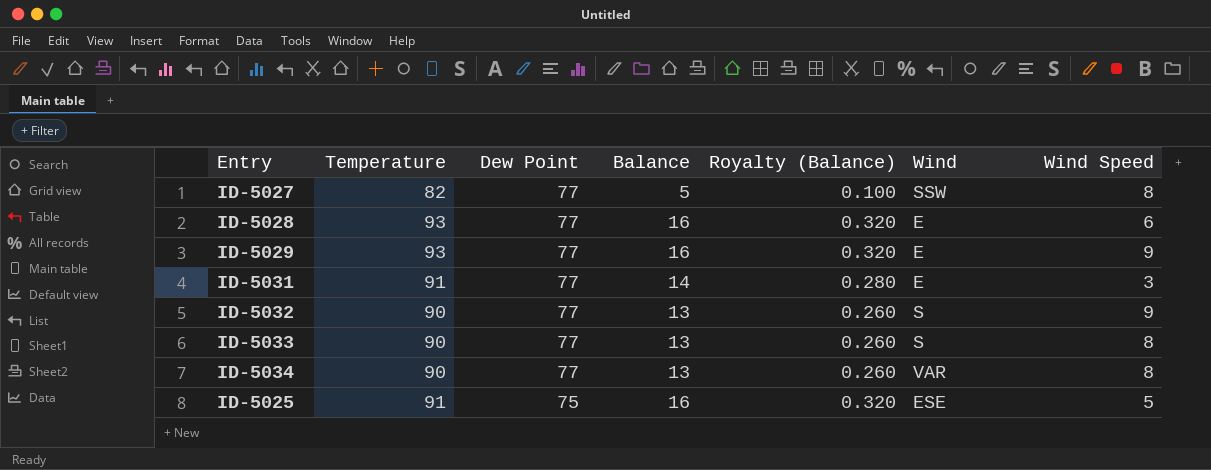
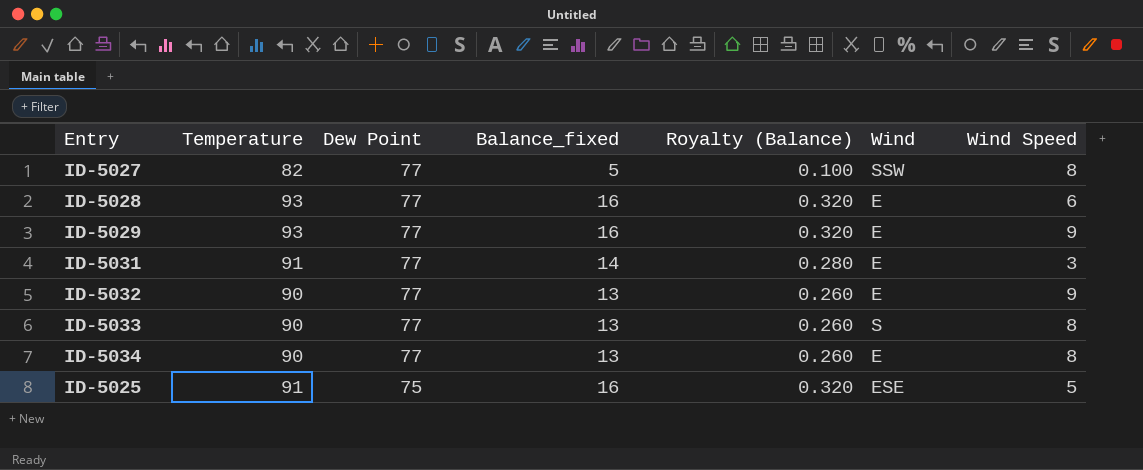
column name: Balance -> Balance_fixed
ID-5032 | Wind: S -> E
ID-5034 | Wind: VAR -> E

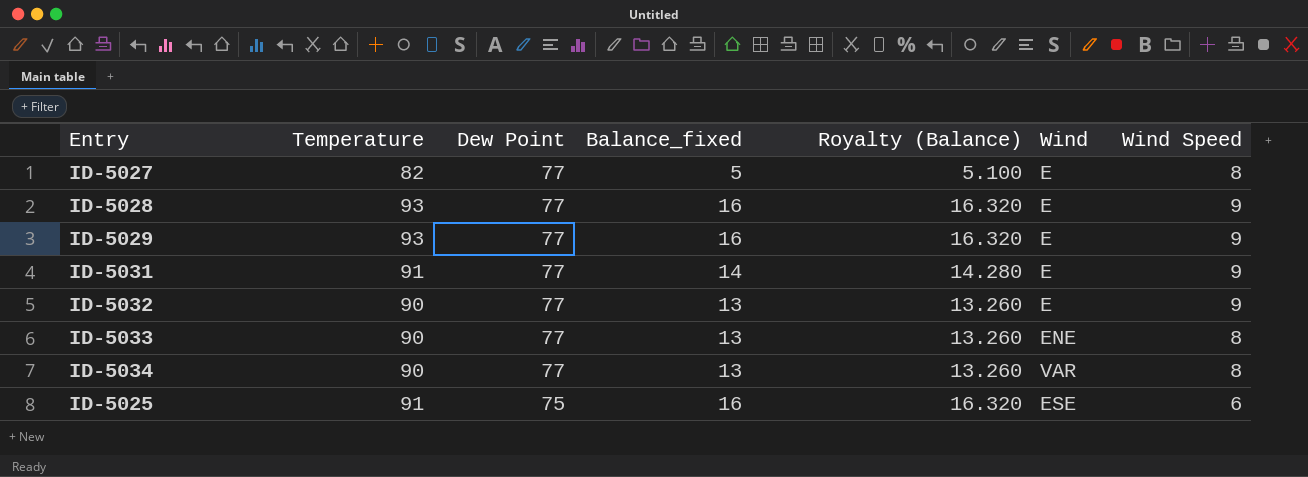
column Royalty (Balance) | formula: [Balance_fixed] * 0.02 -> [Balance_fixed] * 1.02
ID-5027 | Wind: SSW -> E
ID-5028 | Wind Speed: 6 -> 9
ID-5031 | Wind Speed: 3 -> 9
ID-5033 | Wind: S -> ENE
ID-5034 | Wind: E -> VAR
ID-5025 | Wind Speed: 5 -> 6

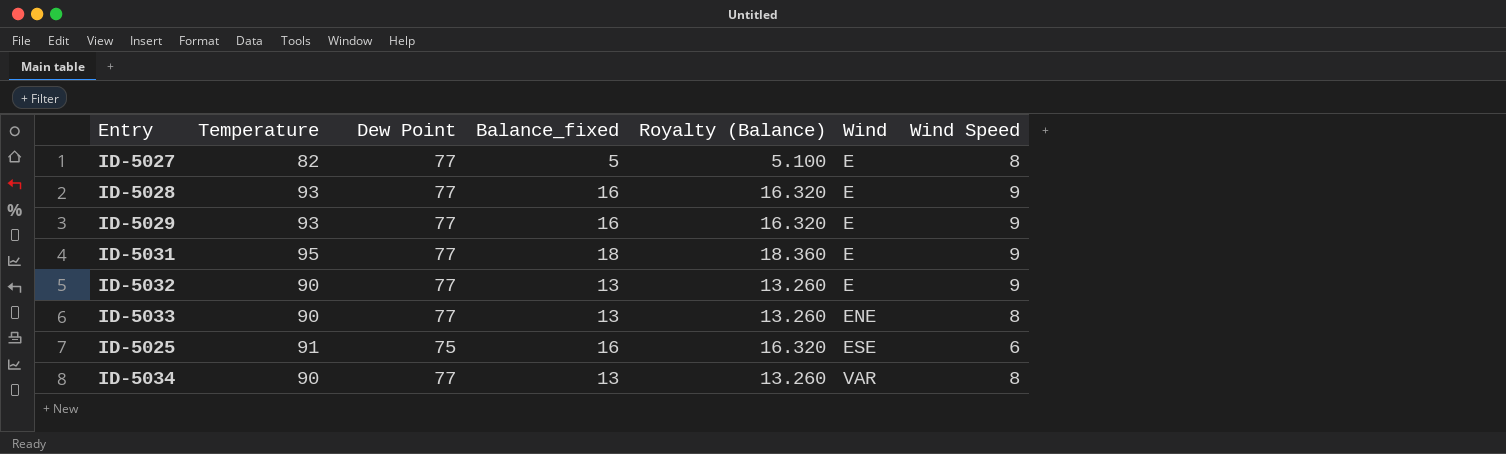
row order: Dew Point descending -> Wind ascending
ID-5031 | Temperature: 91 -> 95
ID-5031 | Balance_fixed: 14 -> 18
ID-5031 | Royalty (Balance): 14.280 -> 18.360

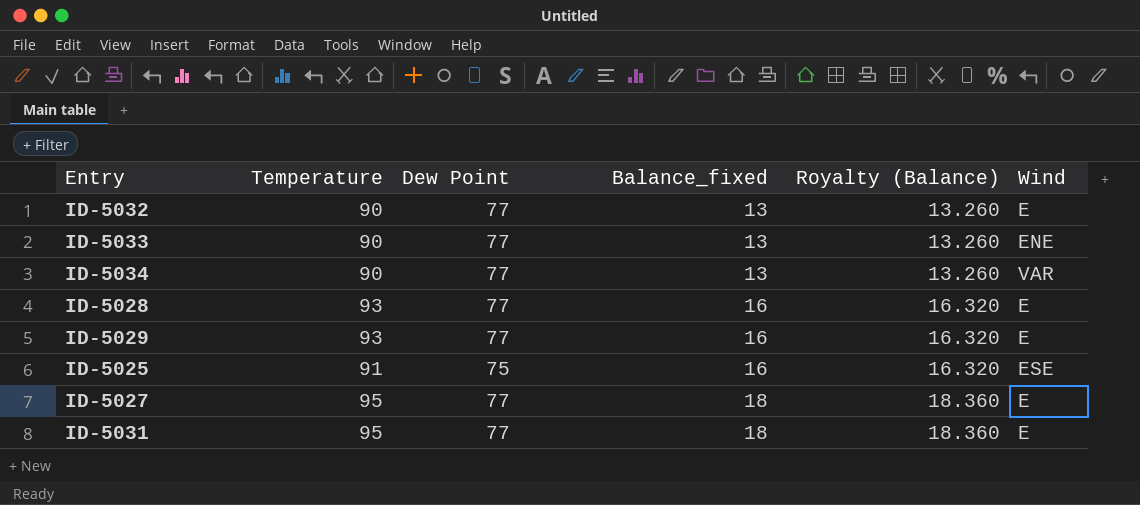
row order: Wind ascending -> Balance_fixed ascending
column Wind Speed | position: 7 -> none
ID-5027 | Temperature: 82 -> 95
ID-5027 | Balance_fixed: 5 -> 18
ID-5027 | Royalty (Balance): 5.100 -> 18.360

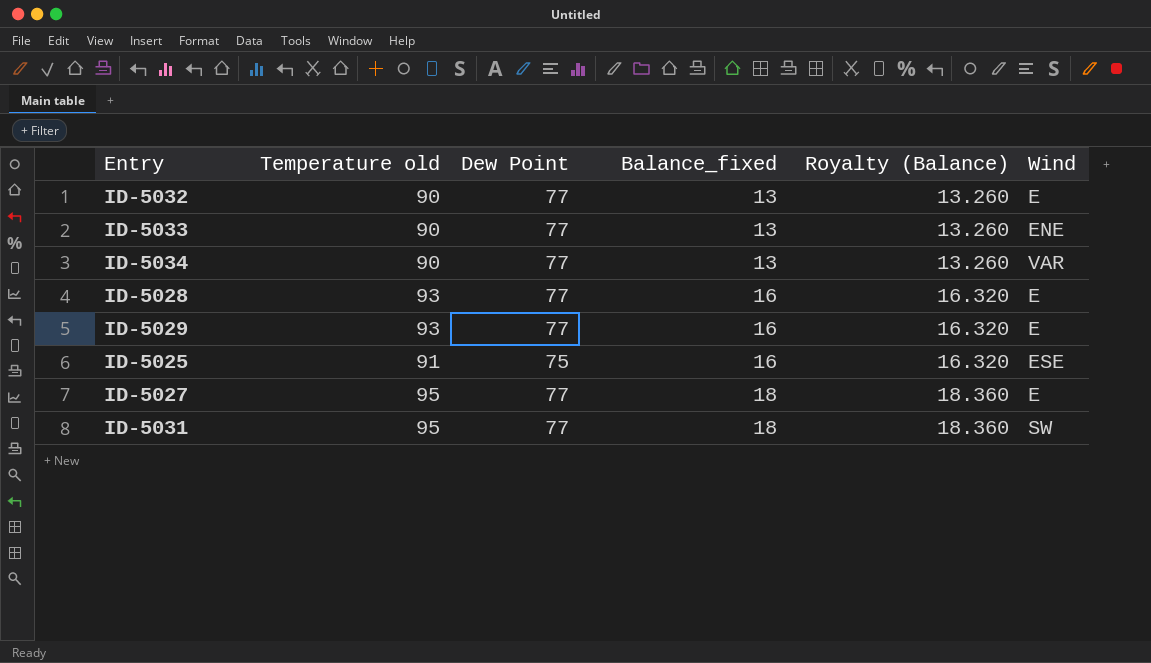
column name: Temperature -> Temperature old
ID-5031 | Wind: E -> SW

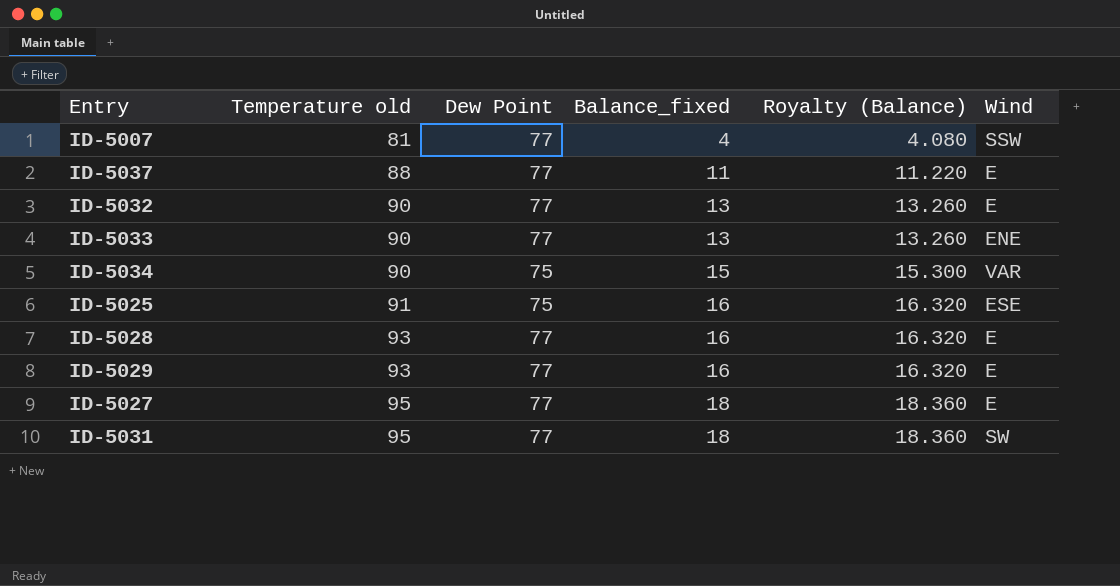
row order: Balance_fixed ascending -> Temperature old ascending
row ID-5007: none -> 81 | 77 | 4 | 4.080 | SSW
row ID-5037: none -> 88 | 77 | 11 | 11.220 | E
ID-5034 | Dew Point: 77 -> 75
ID-5034 | Balance_fixed: 13 -> 15
ID-5034 | Royalty (Balance): 13.260 -> 15.300

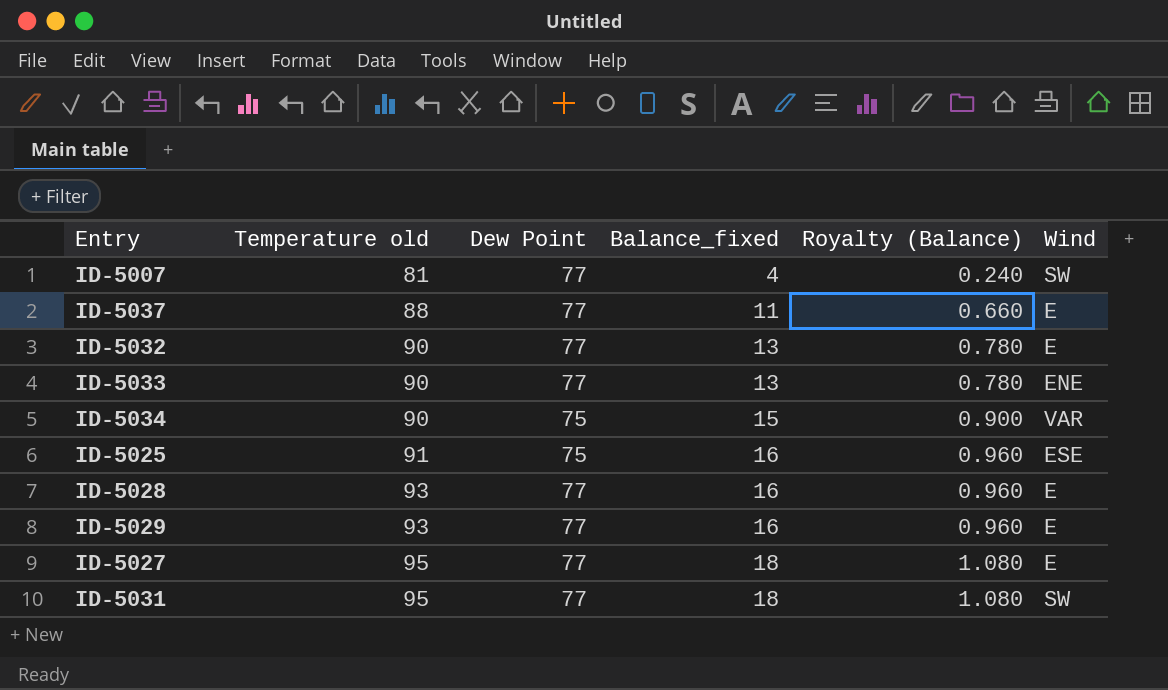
column Royalty (Balance) | formula: [Balance_fixed] * 1.02 -> [Balance_fixed] * 0.06
ID-5007 | Wind: SSW -> SW

